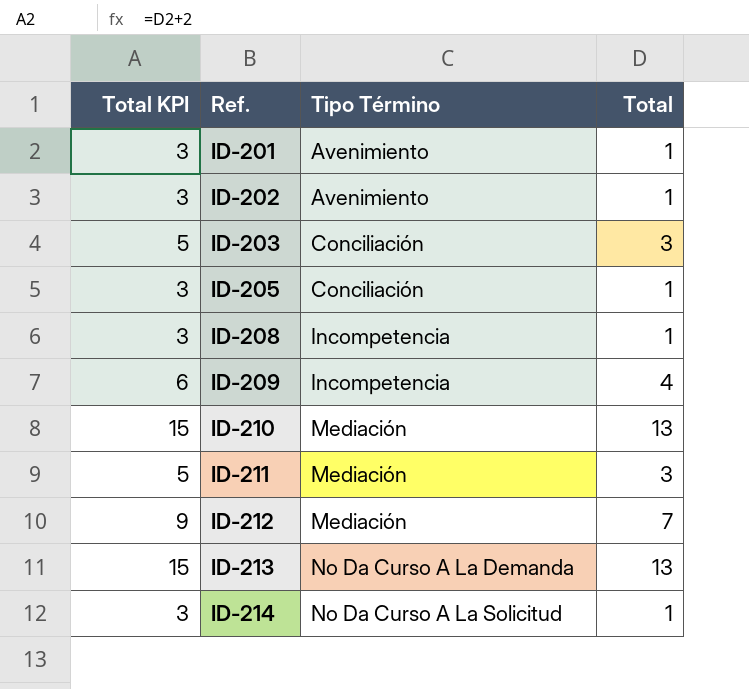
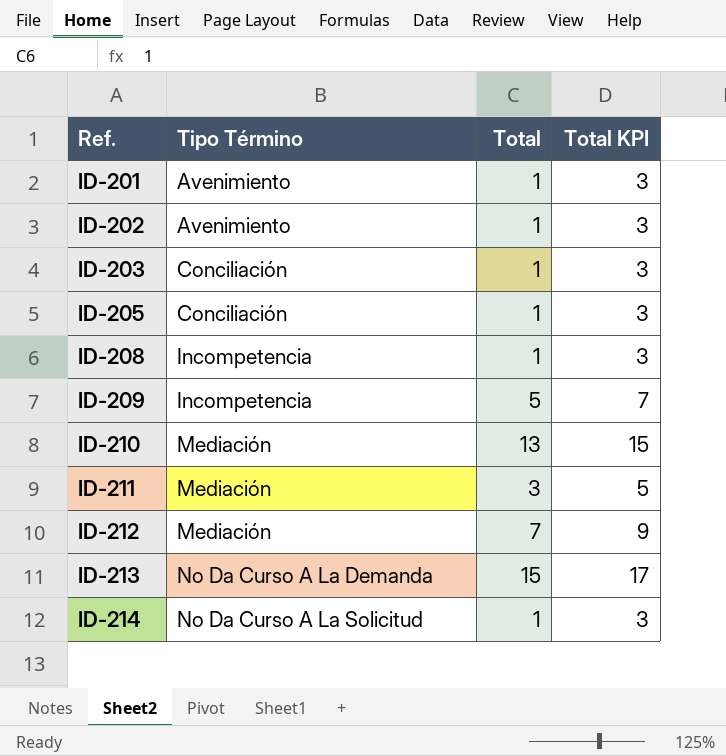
column Total KPI | position: 1 -> 4
ID-203 | Total: 3 -> 1
ID-203 | Total KPI: 5 -> 3
ID-209 | Total: 4 -> 5
ID-209 | Total KPI: 6 -> 7
ID-213 | Total: 13 -> 15
ID-213 | Total KPI: 15 -> 17

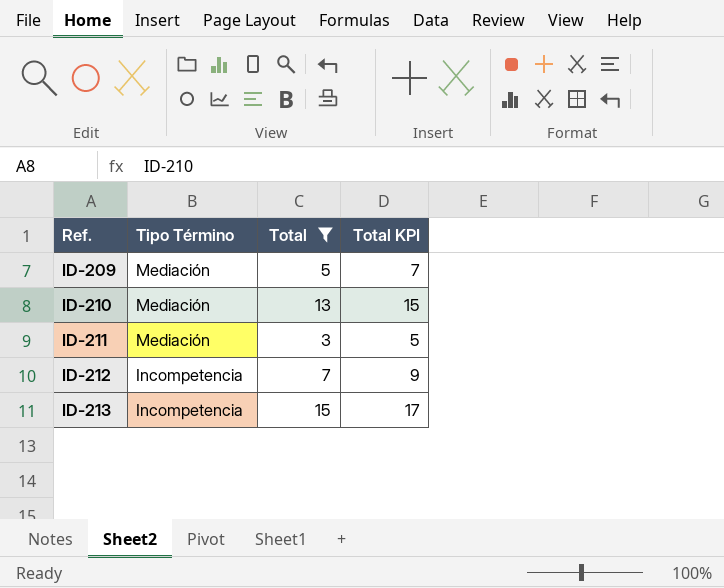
filter: none -> Total != 1
ID-209 | Tipo Término: Incompetencia -> Mediación
ID-212 | Tipo Término: Mediación -> Incompetencia
ID-213 | Tipo Término: No Da Curso A La Demanda -> Incompetencia

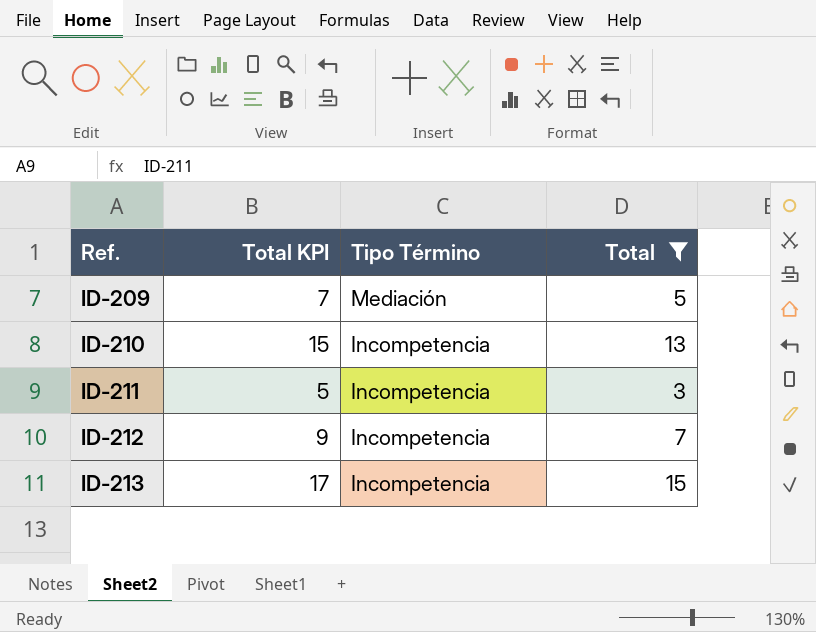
column Total KPI | position: 4 -> 2
ID-210 | Tipo Término: Mediación -> Incompetencia
ID-211 | Tipo Término: Mediación -> Incompetencia

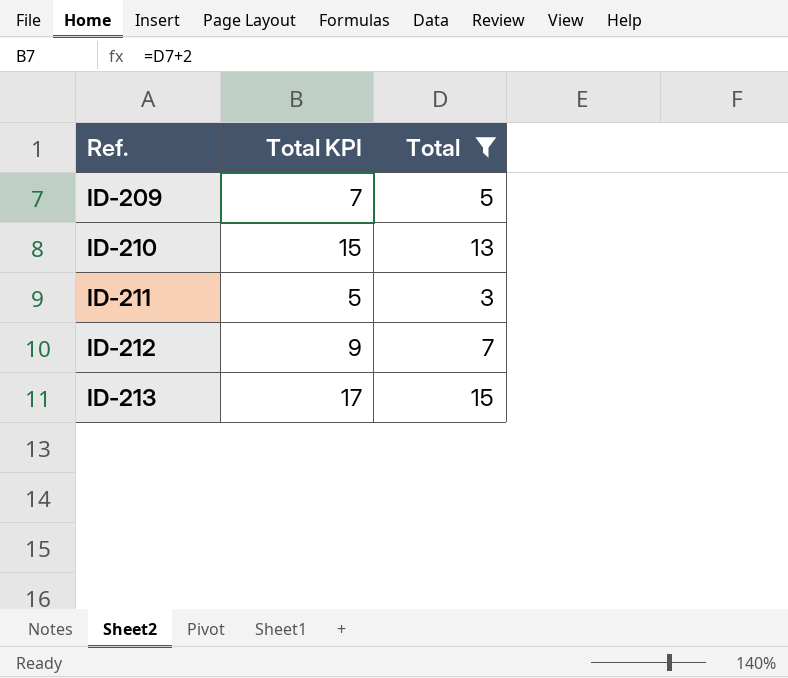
column Tipo Término | position: 3 -> none

